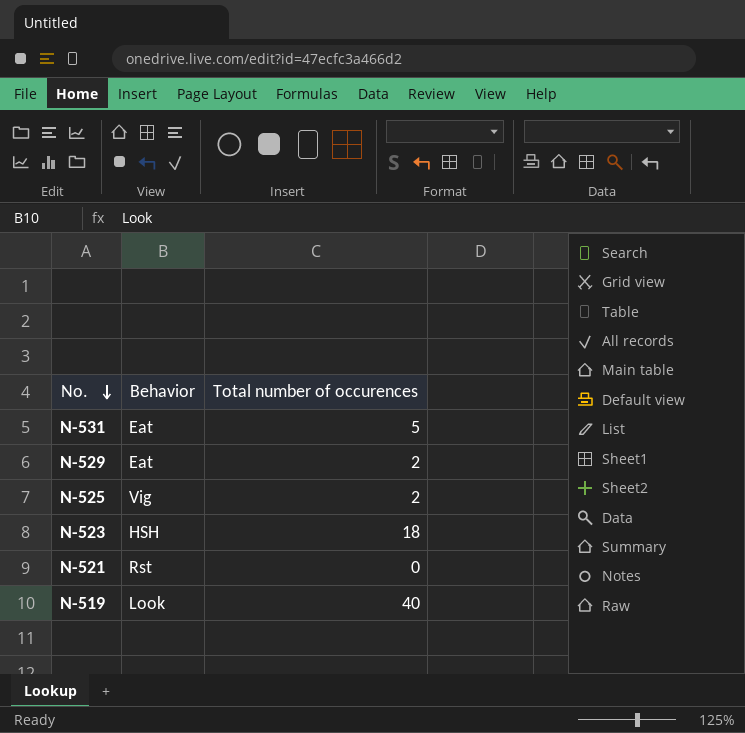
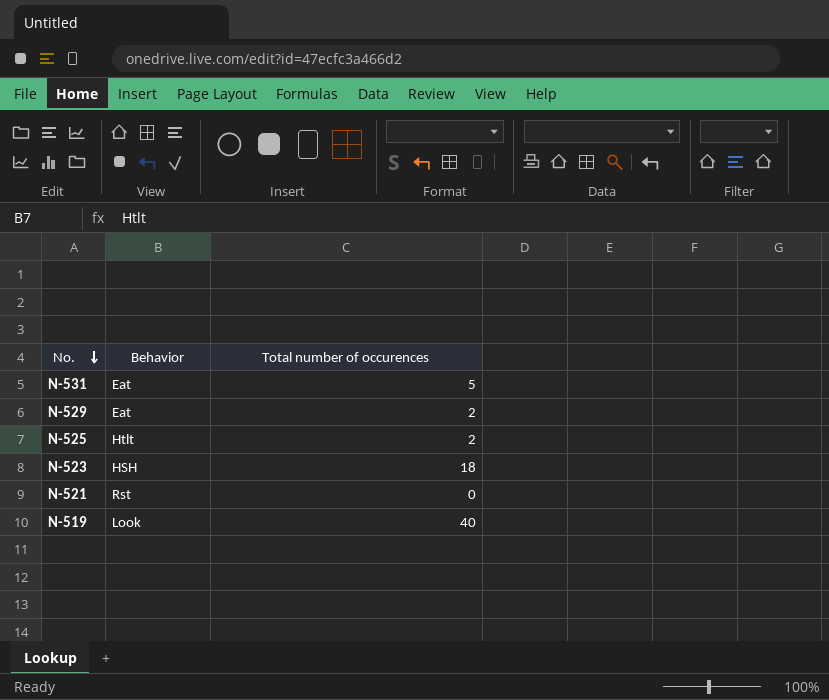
N-525 | Behavior: Vig -> Htlt

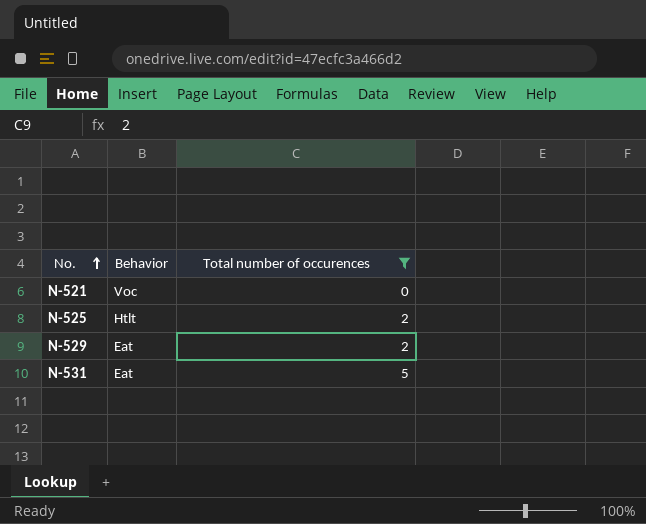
filter: none -> Total number of occurences <= 5
row order: No. descending -> No. ascending
N-521 | Behavior: Rst -> Voc

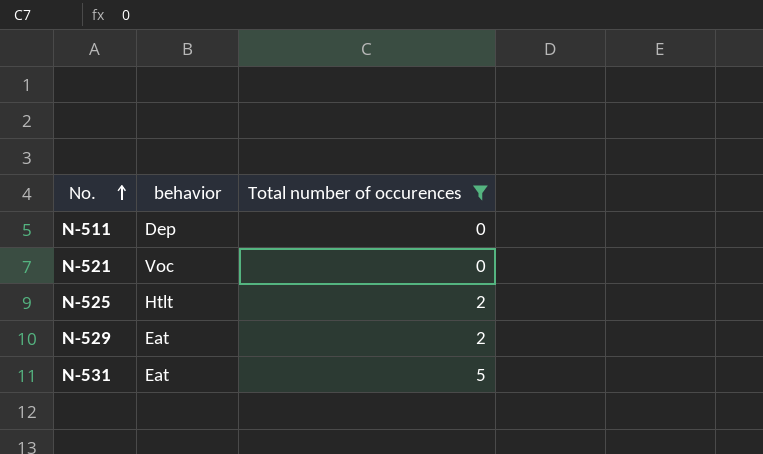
column name: Behavior -> behavior
row N-511: none -> Dep | 0

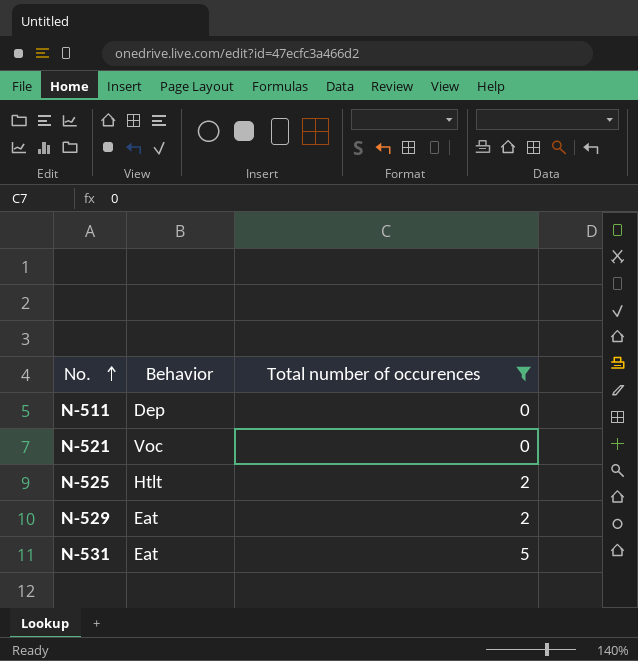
column name: behavior -> Behavior

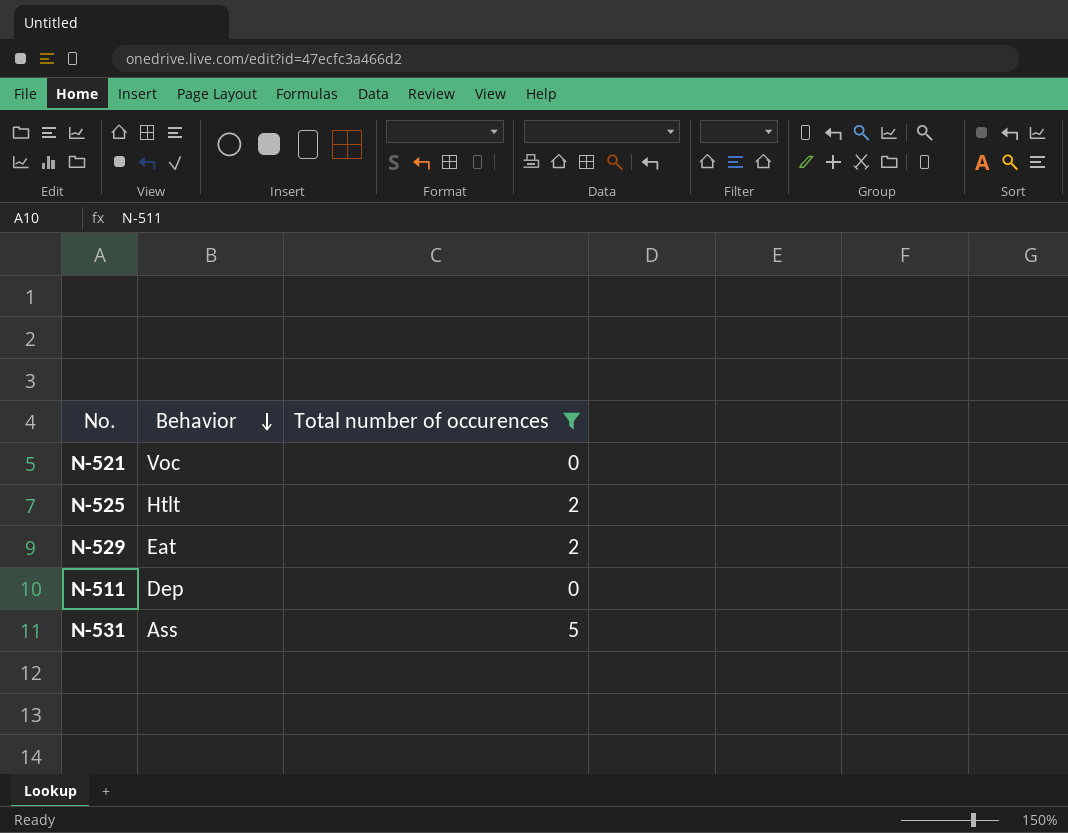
row order: No. ascending -> Behavior descending
N-531 | Behavior: Eat -> Ass

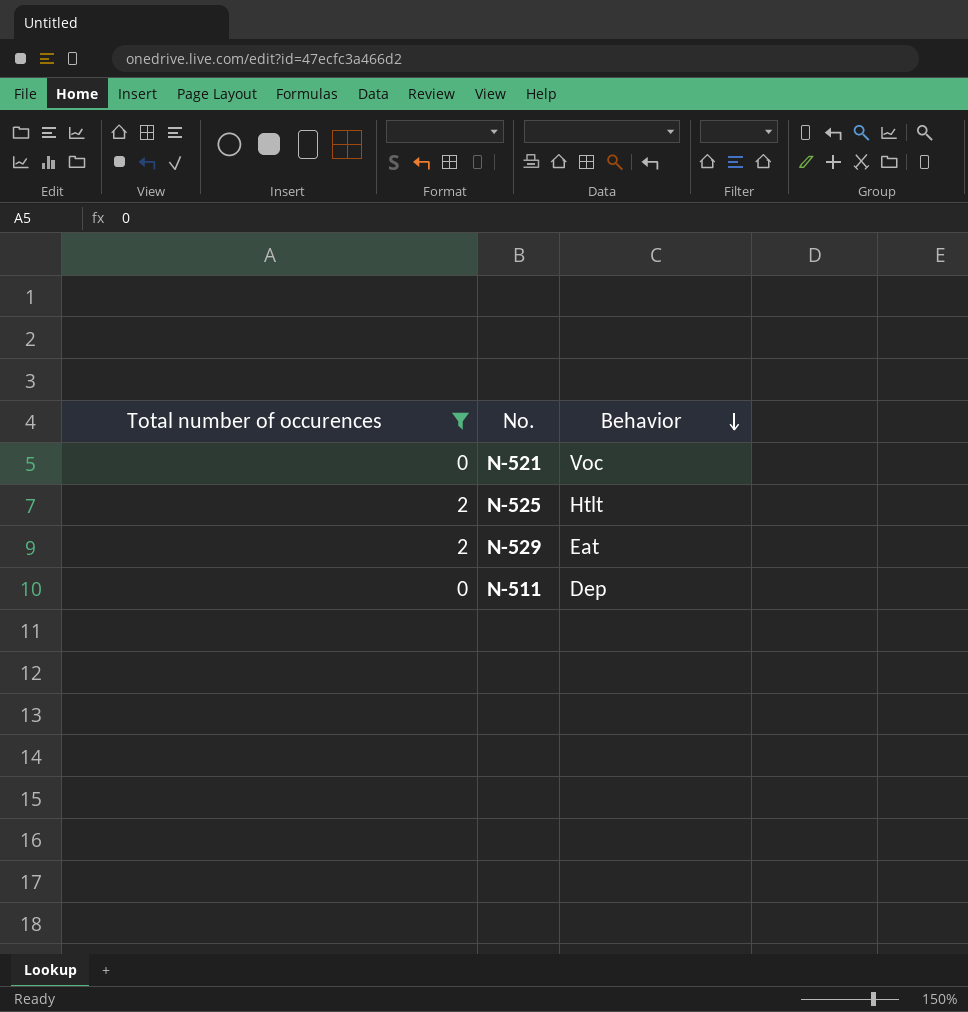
column Total number of occurences | position: 3 -> 1
row N-531: Ass | 5 -> none

